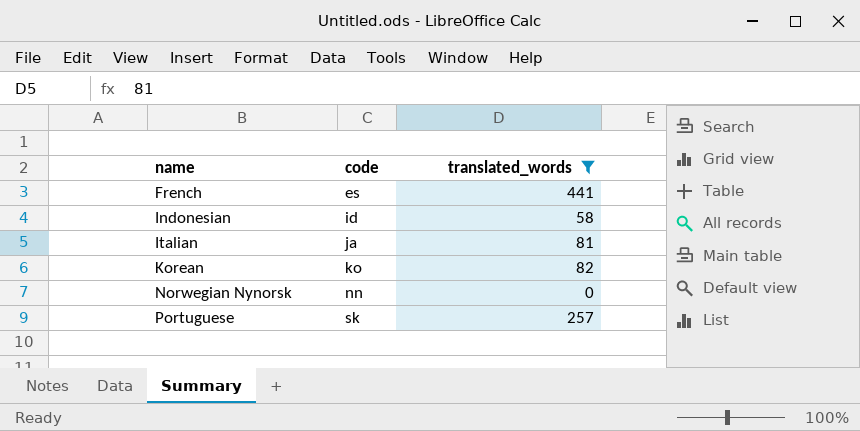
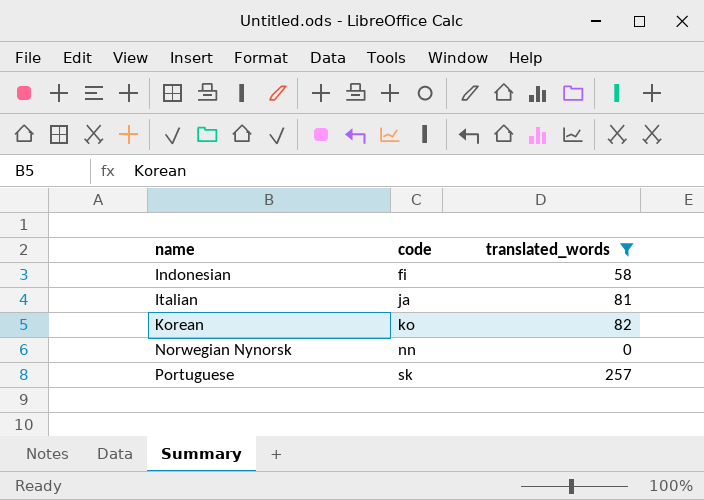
row French: es | 441 -> none
Indonesian | code: id -> fi

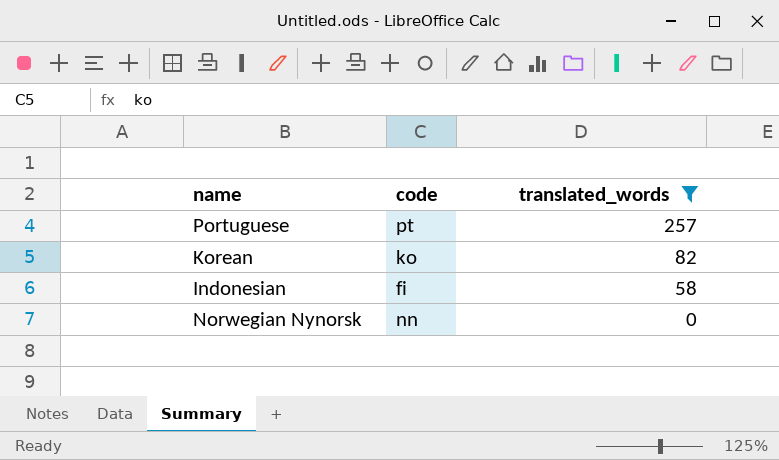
row order: name ascending -> translated_words descending
row Italian: ja | 81 -> none
Portuguese | code: sk -> pt

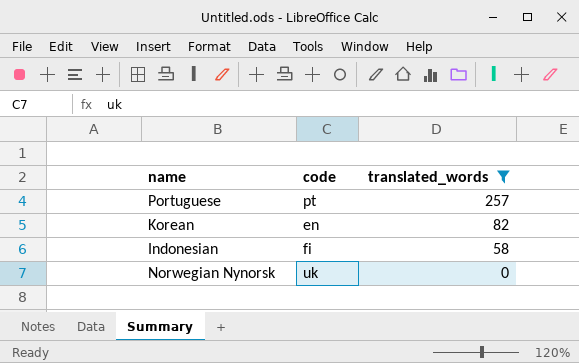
Korean | code: ko -> en
Norwegian Nynorsk | code: nn -> uk

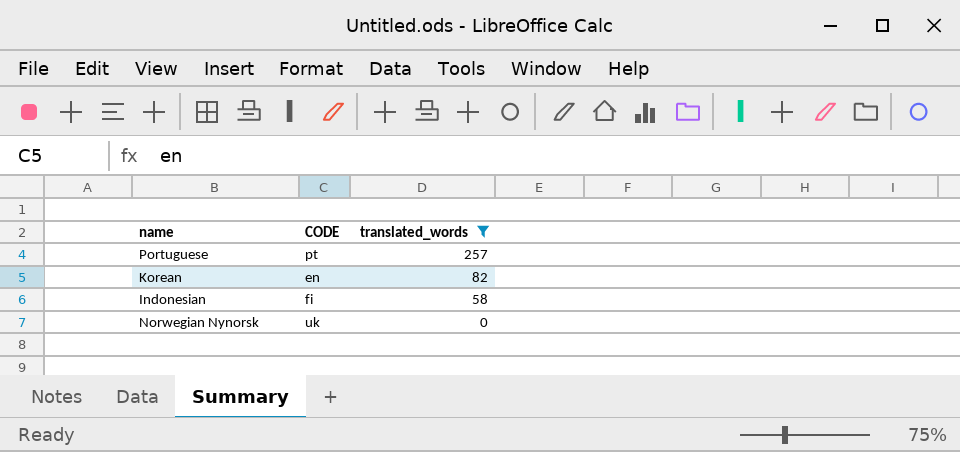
column name: code -> CODE

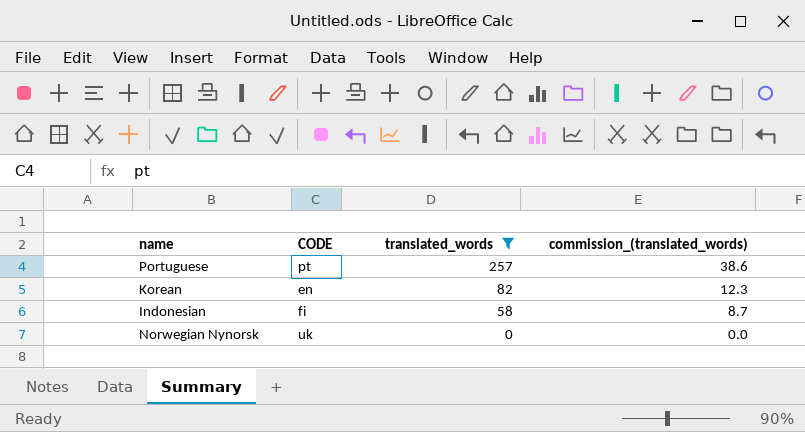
column commission_(translated_words) | formula: none -> [translated_words] * 0.15

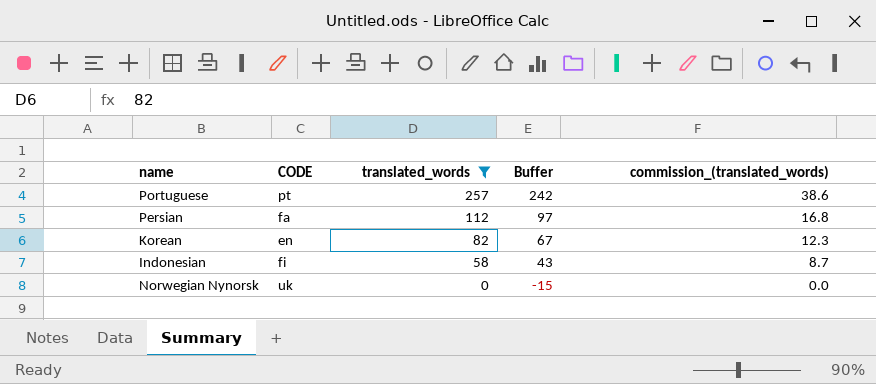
column Buffer | formula: none -> [translated_words] - 15
row Persian: none -> fa | 112 | 97 | 16.8

